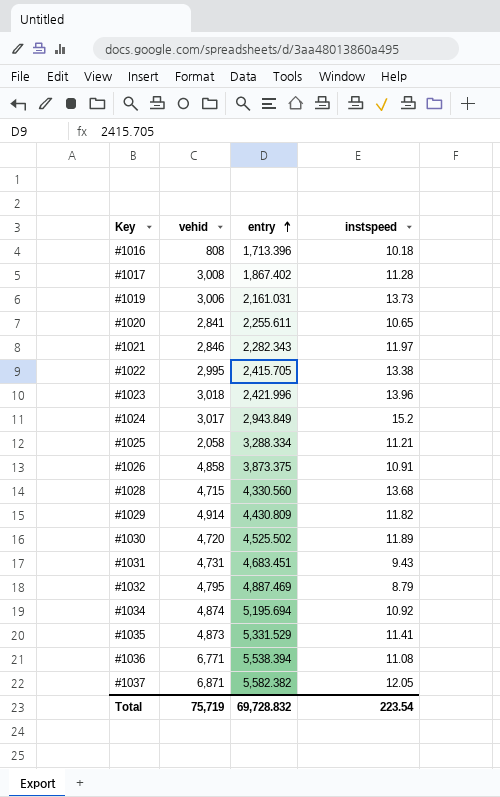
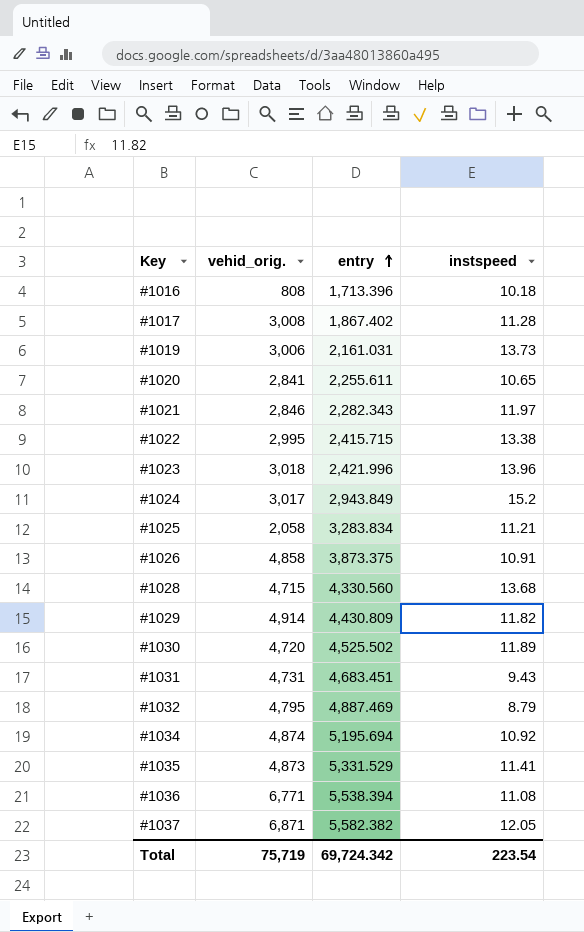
column name: vehid -> vehid_orig.
#1022 | entry: 2,415.705 -> 2,415.715
#1025 | entry: 3,288.334 -> 3,283.834
Total | entry: 69,728.832 -> 69,724.342

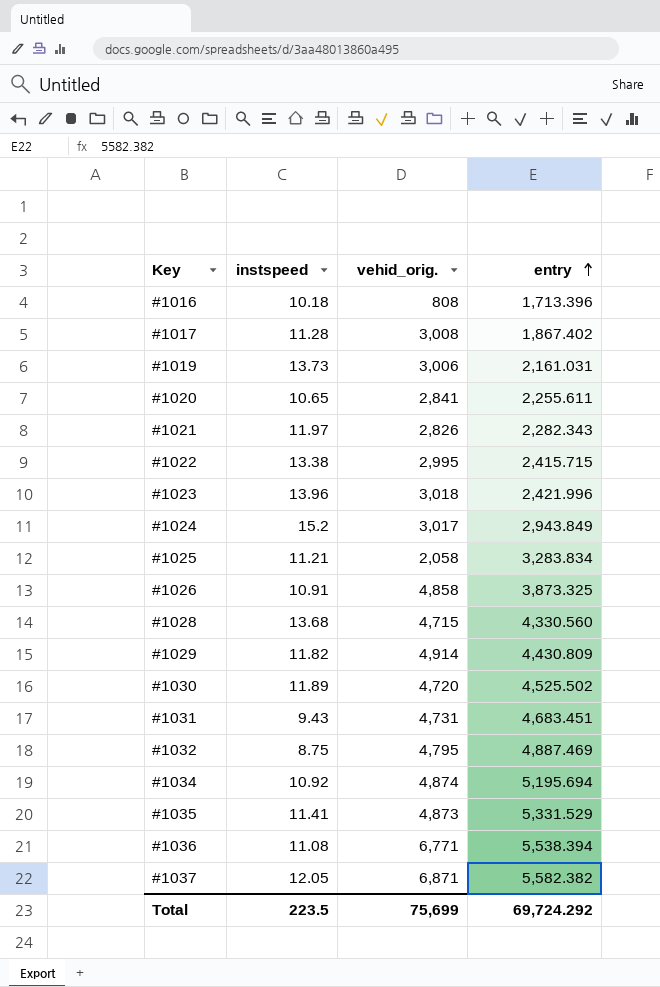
column instspeed | position: 4 -> 2
#1021 | vehid_orig.: 2,846 -> 2,826
#1026 | entry: 3,873.375 -> 3,873.325
#1032 | instspeed: 8.79 -> 8.75
Total | instspeed: 223.54 -> 223.5
Total | vehid_orig.: 75,719 -> 75,699
Total | entry: 69,724.342 -> 69,724.292

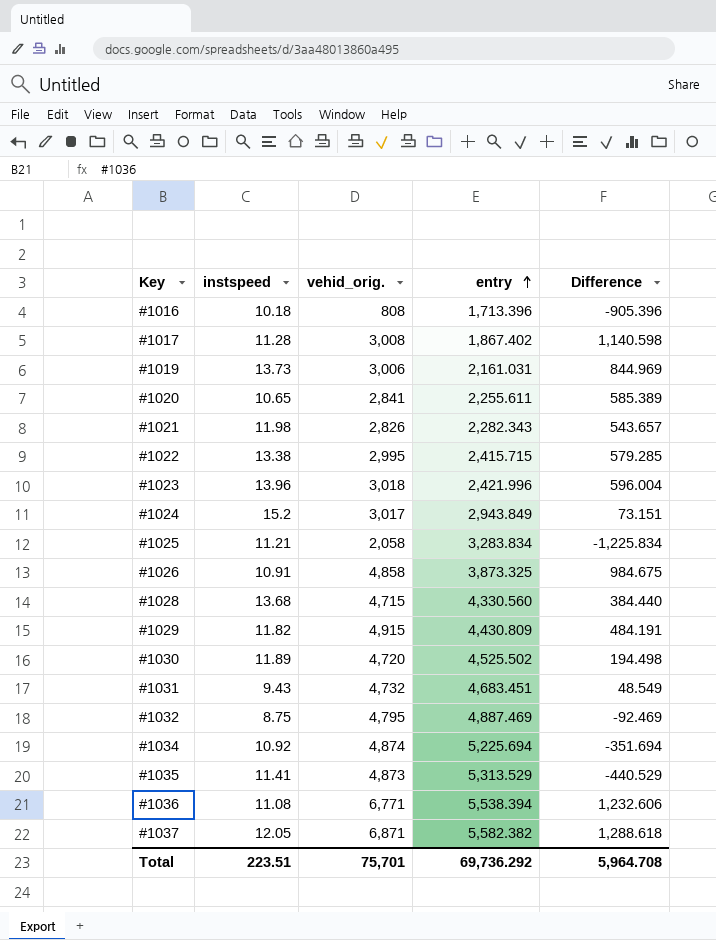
column Difference | formula: none -> [vehid_orig.] - [entry]
#1021 | instspeed: 11.97 -> 11.98
#1029 | vehid_orig.: 4,914 -> 4,915
#1031 | vehid_orig.: 4,731 -> 4,732
#1034 | entry: 5,195.694 -> 5,225.694
#1035 | entry: 5,331.529 -> 5,313.529
Total | instspeed: 223.5 -> 223.51
Total | vehid_orig.: 75,699 -> 75,701
Total | entry: 69,724.292 -> 69,736.292

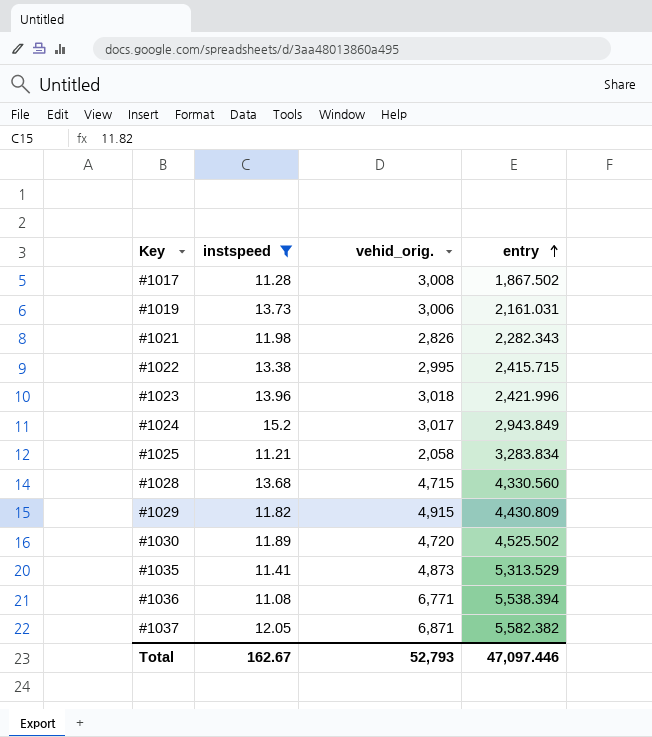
filter: none -> instspeed >= 11.08
column Difference | formula: [vehid_orig.] - [entry] -> none
#1017 | entry: 1,867.402 -> 1,867.502
Total | instspeed: 223.51 -> 162.67
Total | vehid_orig.: 75,701 -> 52,793
Total | entry: 69,736.292 -> 47,097.446

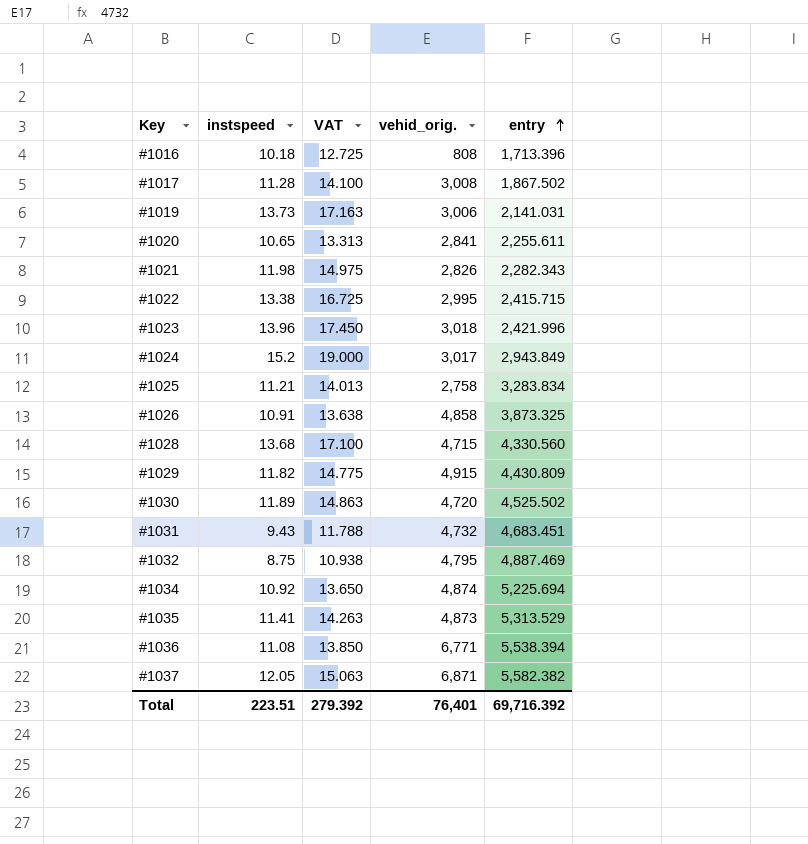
filter: instspeed >= 11.08 -> none
column VAT | formula: none -> [instspeed] * 1.25
#1019 | entry: 2,161.031 -> 2,141.031
#1025 | vehid_orig.: 2,058 -> 2,758
Total | instspeed: 162.67 -> 223.51
Total | vehid_orig.: 52,793 -> 76,401
Total | entry: 47,097.446 -> 69,716.392

